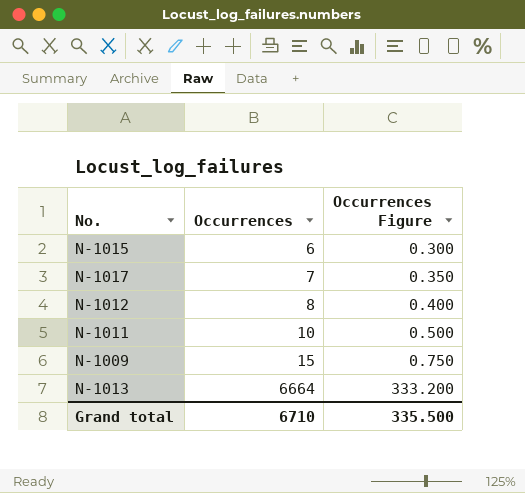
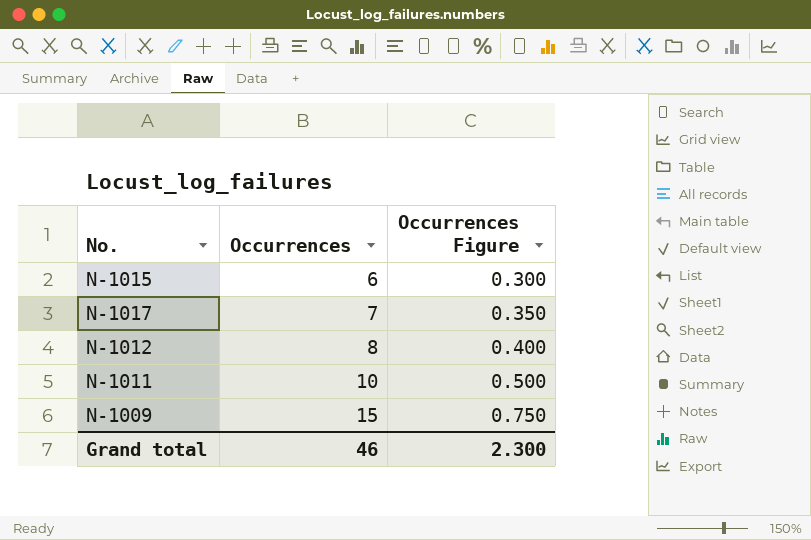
row N-1013: 6664 | 333.200 -> none
Grand total | Occurrences: 6710 -> 46
Grand total | Occurrences Figure: 335.500 -> 2.300

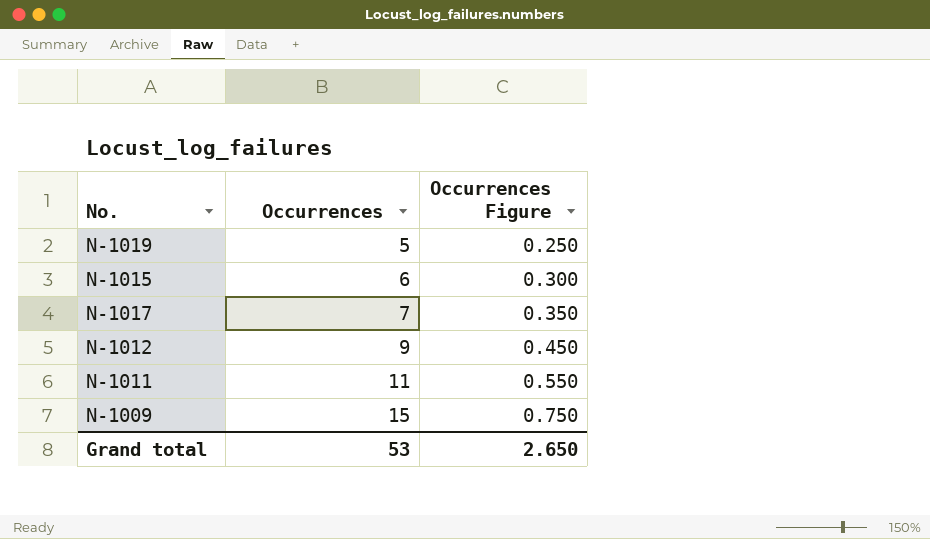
row N-1019: none -> 5 | 0.250
N-1012 | Occurrences: 8 -> 9
N-1012 | Occurrences Figure: 0.400 -> 0.450
N-1011 | Occurrences: 10 -> 11
N-1011 | Occurrences Figure: 0.500 -> 0.550
Grand total | Occurrences: 46 -> 53
Grand total | Occurrences Figure: 2.300 -> 2.650

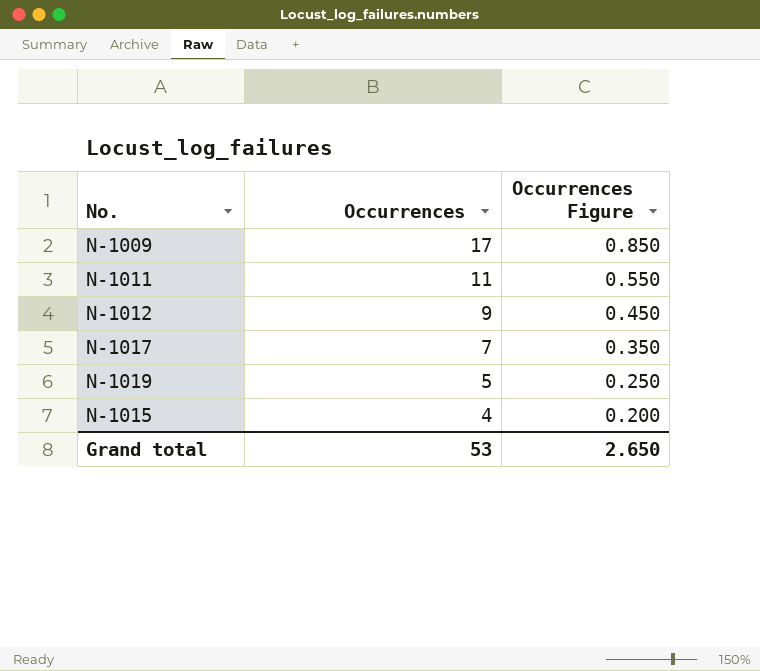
row order: Occurrences ascending -> Occurrences descending
N-1009 | Occurrences: 15 -> 17
N-1009 | Occurrences Figure: 0.750 -> 0.850
N-1015 | Occurrences: 6 -> 4
N-1015 | Occurrences Figure: 0.300 -> 0.200

